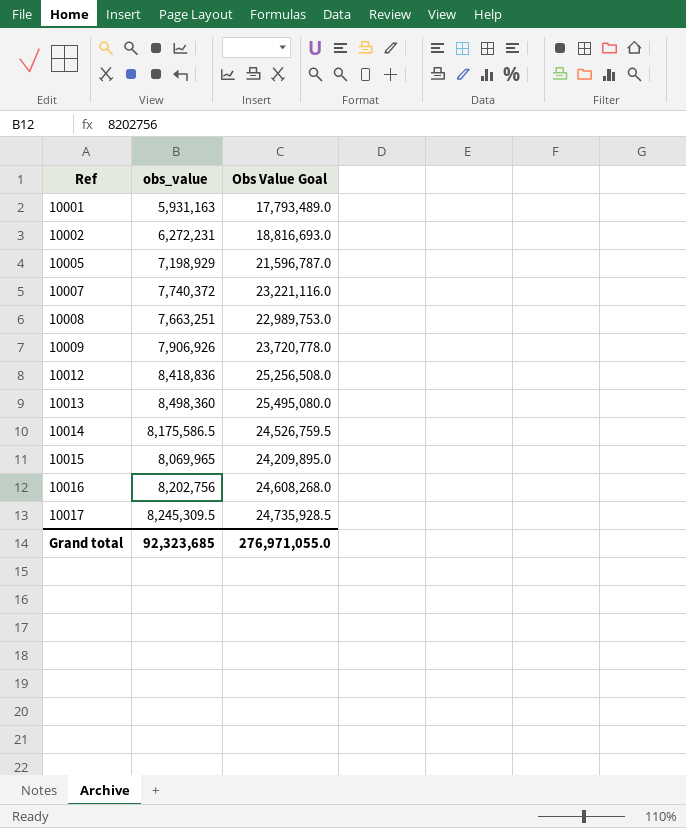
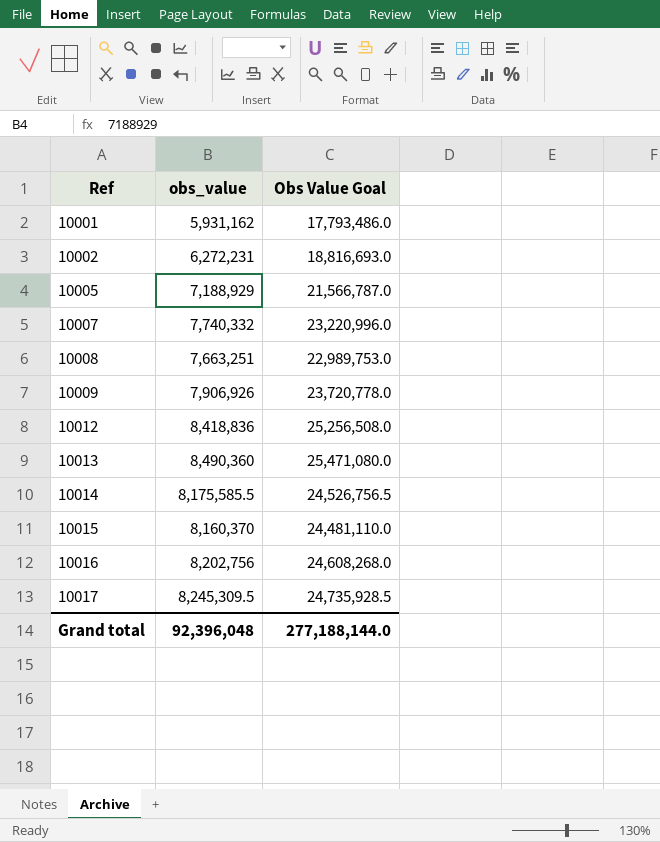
10001 | obs_value: 5,931,163 -> 5,931,162
10001 | Obs Value Goal: 17,793,489.0 -> 17,793,486.0
10005 | obs_value: 7,198,929 -> 7,188,929
10005 | Obs Value Goal: 21,596,787.0 -> 21,566,787.0
10007 | obs_value: 7,740,372 -> 7,740,332
10007 | Obs Value Goal: 23,221,116.0 -> 23,220,996.0
10013 | obs_value: 8,498,360 -> 8,490,360
10013 | Obs Value Goal: 25,495,080.0 -> 25,471,080.0
10014 | obs_value: 8,175,586.5 -> 8,175,585.5
10014 | Obs Value Goal: 24,526,759.5 -> 24,526,756.5
10015 | obs_value: 8,069,965 -> 8,160,370
10015 | Obs Value Goal: 24,209,895.0 -> 24,481,110.0
Grand total | obs_value: 92,323,685 -> 92,396,048
Grand total | Obs Value Goal: 276,971,055.0 -> 277,188,144.0

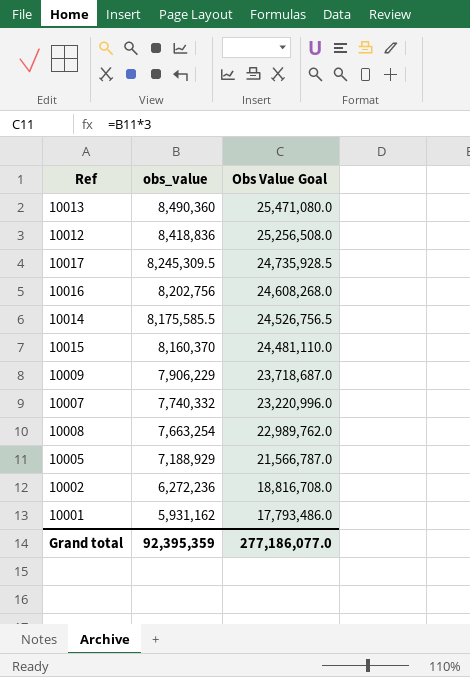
row order: Ref ascending -> obs_value descending
10009 | obs_value: 7,906,926 -> 7,906,229
10009 | Obs Value Goal: 23,720,778.0 -> 23,718,687.0
10008 | obs_value: 7,663,251 -> 7,663,254
10008 | Obs Value Goal: 22,989,753.0 -> 22,989,762.0
10002 | obs_value: 6,272,231 -> 6,272,236
10002 | Obs Value Goal: 18,816,693.0 -> 18,816,708.0
Grand total | obs_value: 92,396,048 -> 92,395,359
Grand total | Obs Value Goal: 277,188,144.0 -> 277,186,077.0

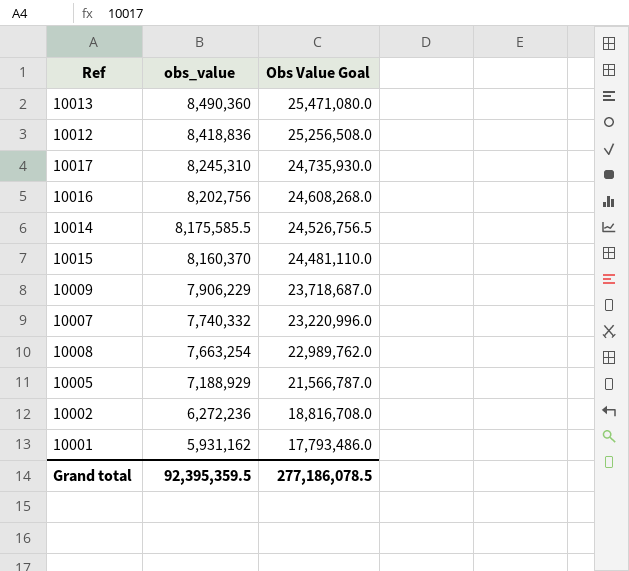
10017 | obs_value: 8,245,309.5 -> 8,245,310
10017 | Obs Value Goal: 24,735,928.5 -> 24,735,930.0
Grand total | obs_value: 92,395,359 -> 92,395,359.5
Grand total | Obs Value Goal: 277,186,077.0 -> 277,186,078.5

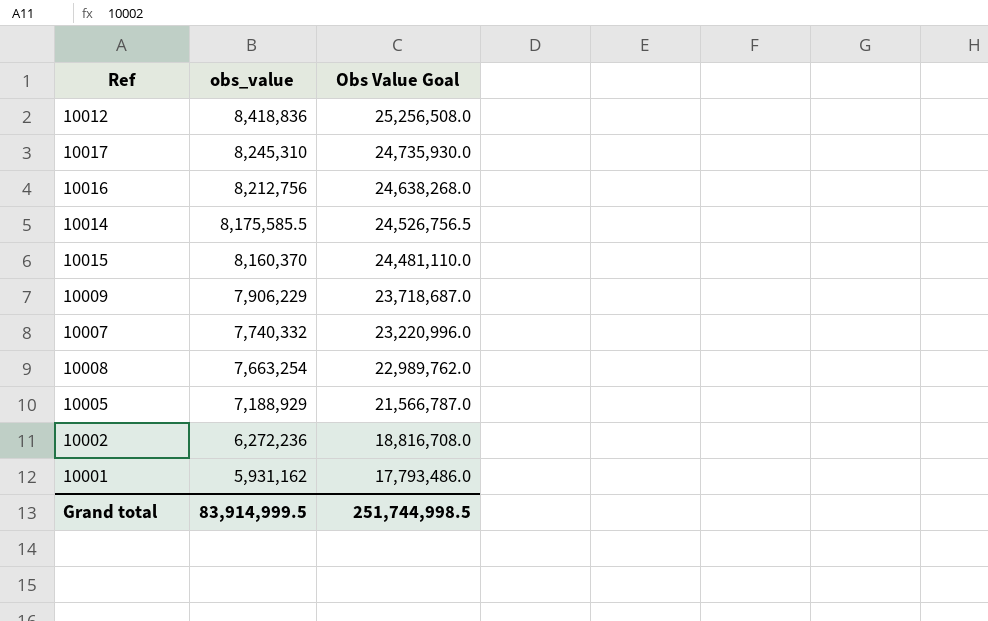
row 10013: 8,490,360 | 25,471,080.0 -> none
10016 | obs_value: 8,202,756 -> 8,212,756
10016 | Obs Value Goal: 24,608,268.0 -> 24,638,268.0
Grand total | obs_value: 92,395,359.5 -> 83,914,999.5
Grand total | Obs Value Goal: 277,186,078.5 -> 251,744,998.5

